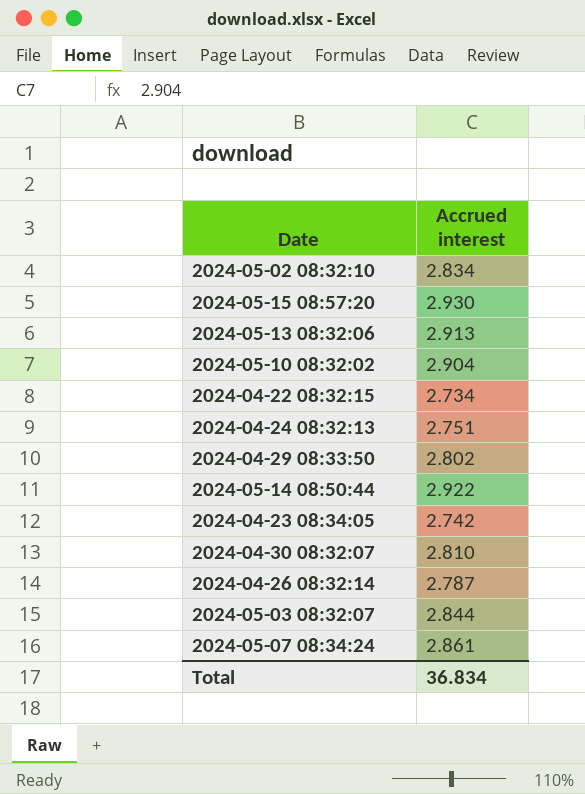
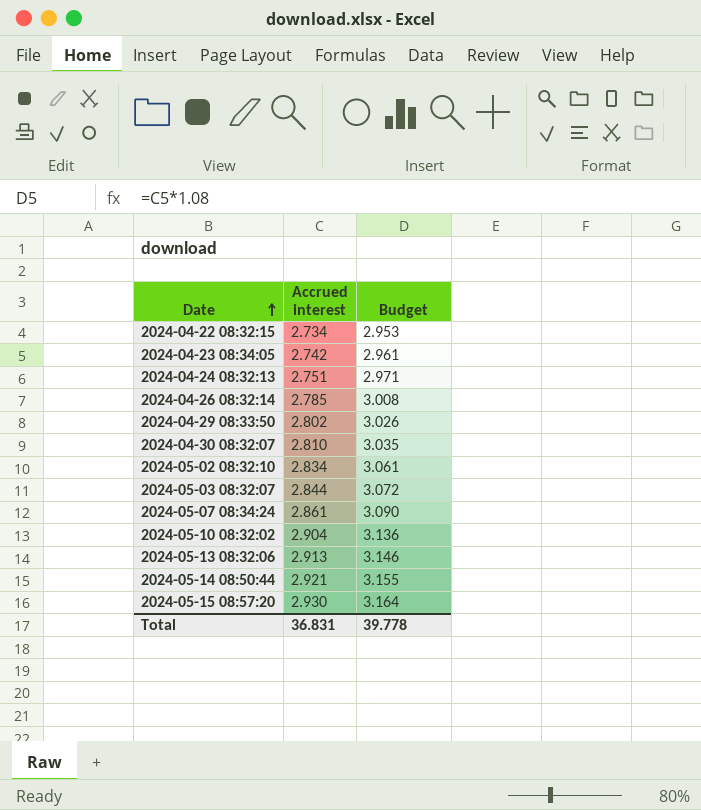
row order: none -> Date ascending
column Budget | formula: none -> [Accrued interest] * 1.08
2024-04-26 08:32:14 | Accrued interest: 2.787 -> 2.785
2024-05-14 08:50:44 | Accrued interest: 2.922 -> 2.921
Total | Accrued interest: 36.834 -> 36.831

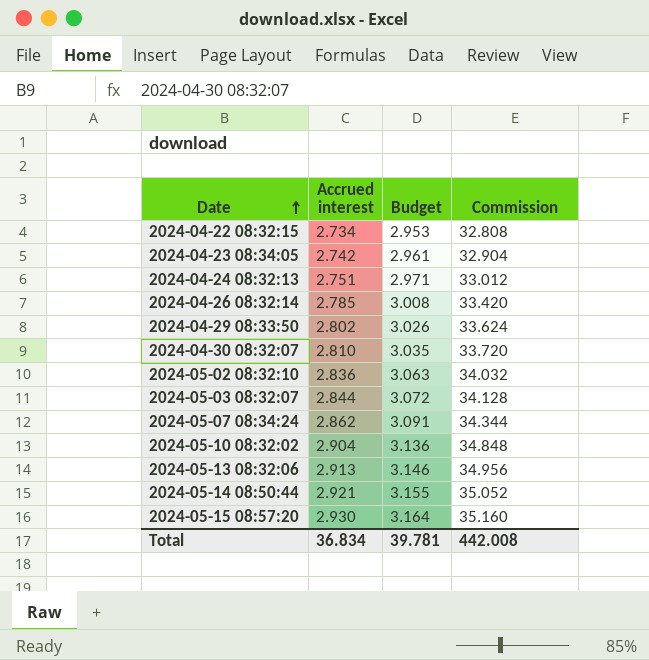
column Commission | formula: none -> [Accrued interest] * 12
2024-05-02 08:32:10 | Accrued interest: 2.834 -> 2.836
2024-05-02 08:32:10 | Budget: 3.061 -> 3.063
2024-05-07 08:34:24 | Accrued interest: 2.861 -> 2.862
2024-05-07 08:34:24 | Budget: 3.090 -> 3.091
Total | Accrued interest: 36.831 -> 36.834
Total | Budget: 39.778 -> 39.781

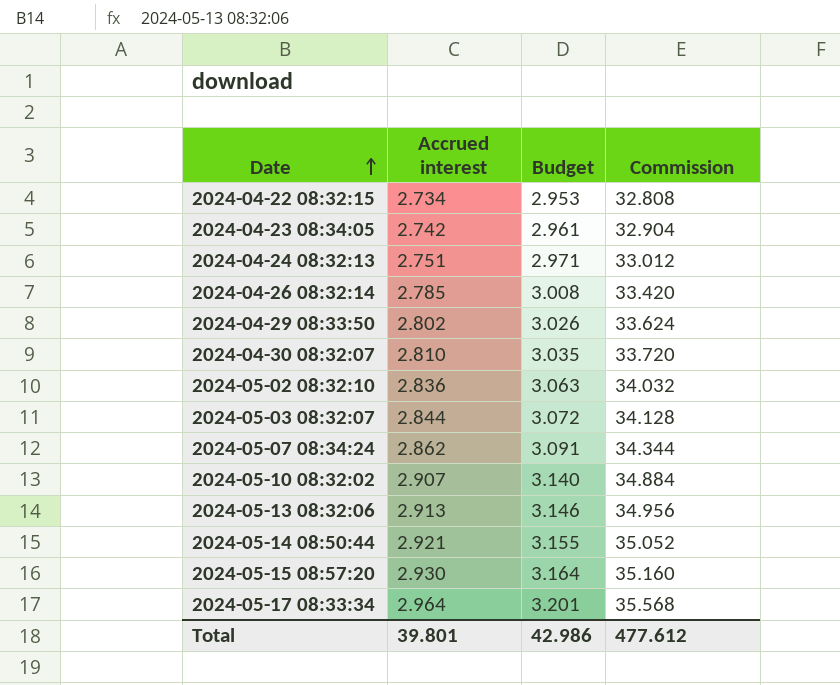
2024-05-10 08:32:02 | Accrued interest: 2.904 -> 2.907
2024-05-10 08:32:02 | Budget: 3.136 -> 3.140
2024-05-10 08:32:02 | Commission: 34.848 -> 34.884
row 2024-05-17 08:33:34: none -> 2.964 | 3.201 | 35.568
Total | Accrued interest: 36.834 -> 39.801
Total | Budget: 39.781 -> 42.986
Total | Commission: 442.008 -> 477.612

